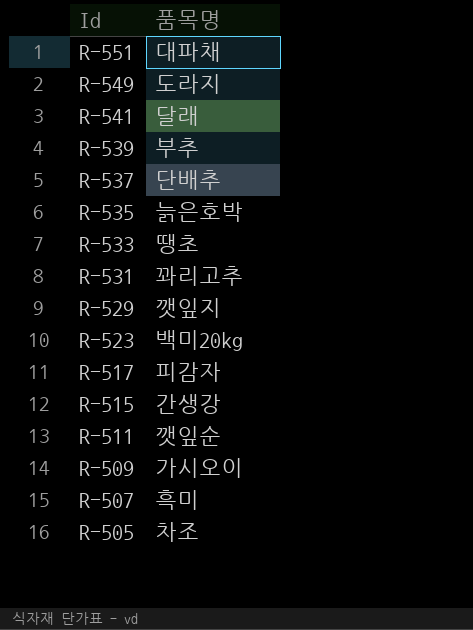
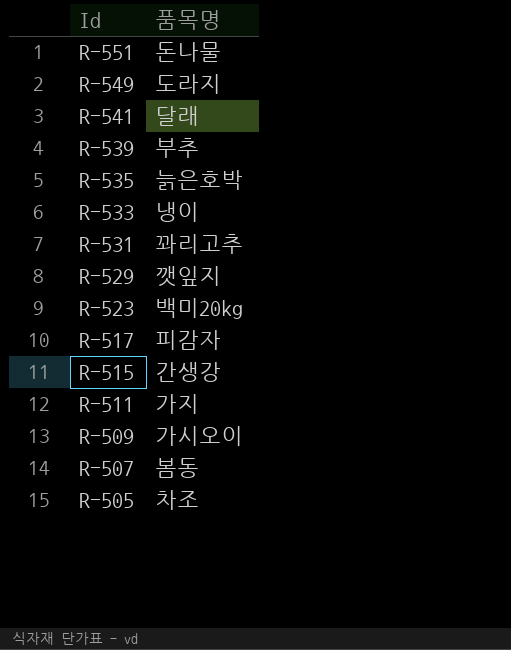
row R-537: 단배추 -> none
R-551 | 품목명: 대파채 -> 돈나물
R-533 | 품목명: 땡초 -> 냉이
R-511 | 품목명: 깻잎순 -> 가지
R-507 | 품목명: 흑미 -> 봄동

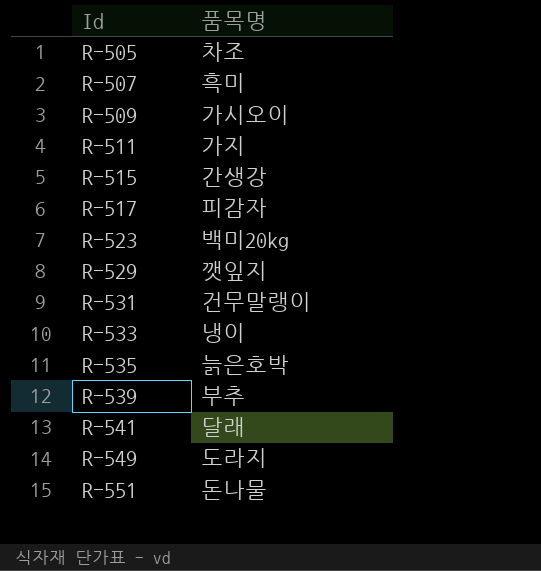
row order: Id descending -> Id ascending
R-507 | 품목명: 봄동 -> 흑미
R-531 | 품목명: 꽈리고추 -> 건무말랭이

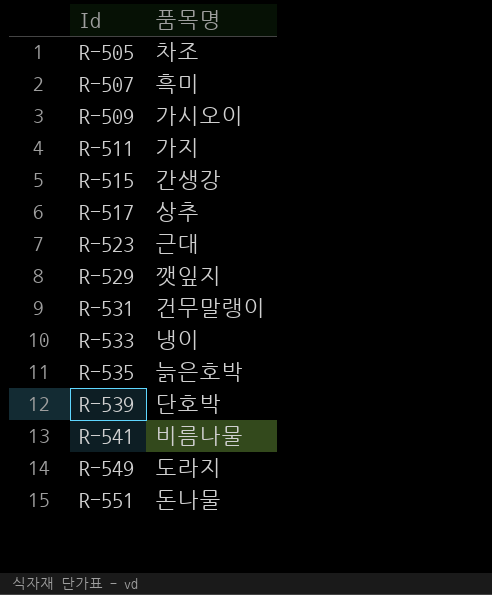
R-517 | 품목명: 피감자 -> 상추
R-523 | 품목명: 백미20kg -> 근대
R-539 | 품목명: 부추 -> 단호박
R-541 | 품목명: 달래 -> 비름나물

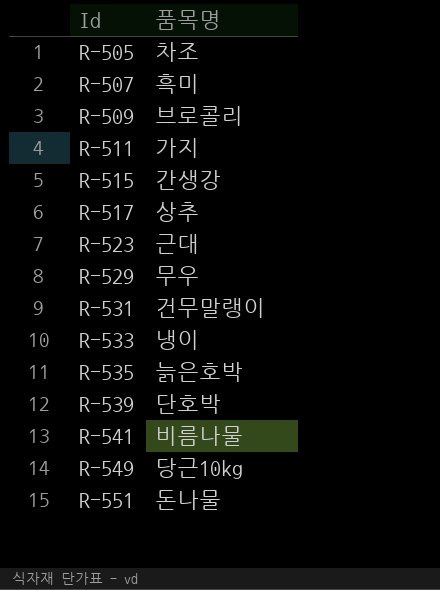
R-509 | 품목명: 가시오이 -> 브로콜리
R-529 | 품목명: 깻잎지 -> 무우
R-549 | 품목명: 도라지 -> 당근10kg

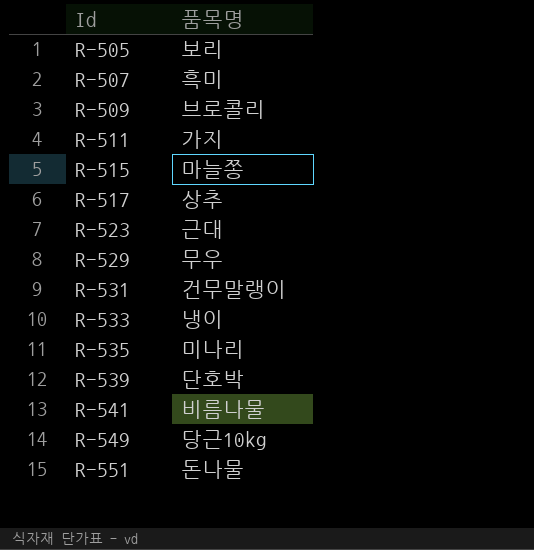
R-505 | 품목명: 차조 -> 보리
R-515 | 품목명: 간생강 -> 마늘쫑
R-535 | 품목명: 늙은호박 -> 미나리

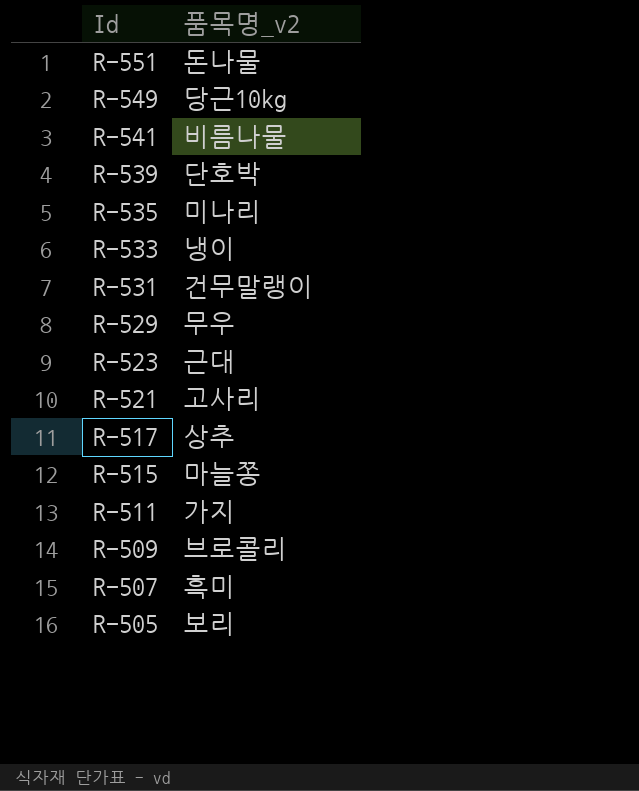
row order: Id ascending -> Id descending
column name: 품목명 -> 품목명_v2
row R-521: none -> 고사리

